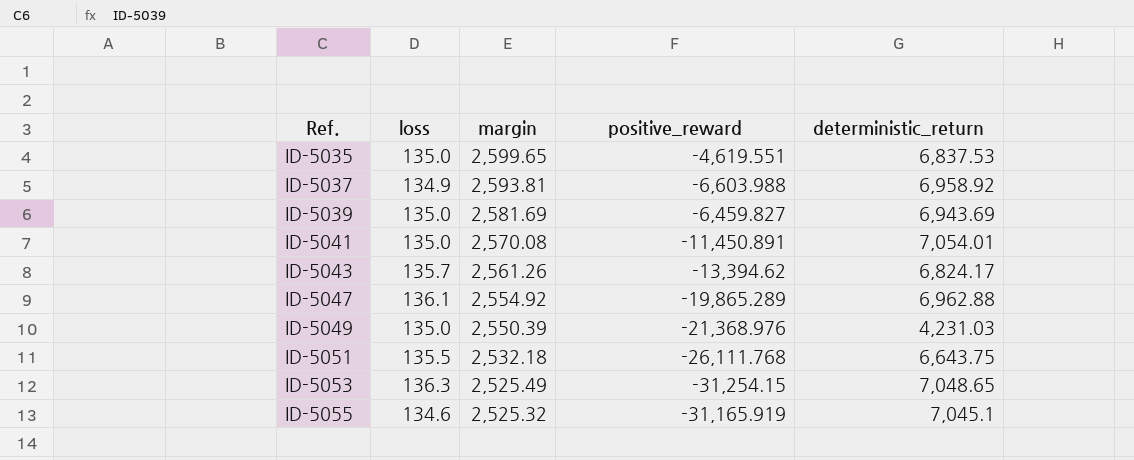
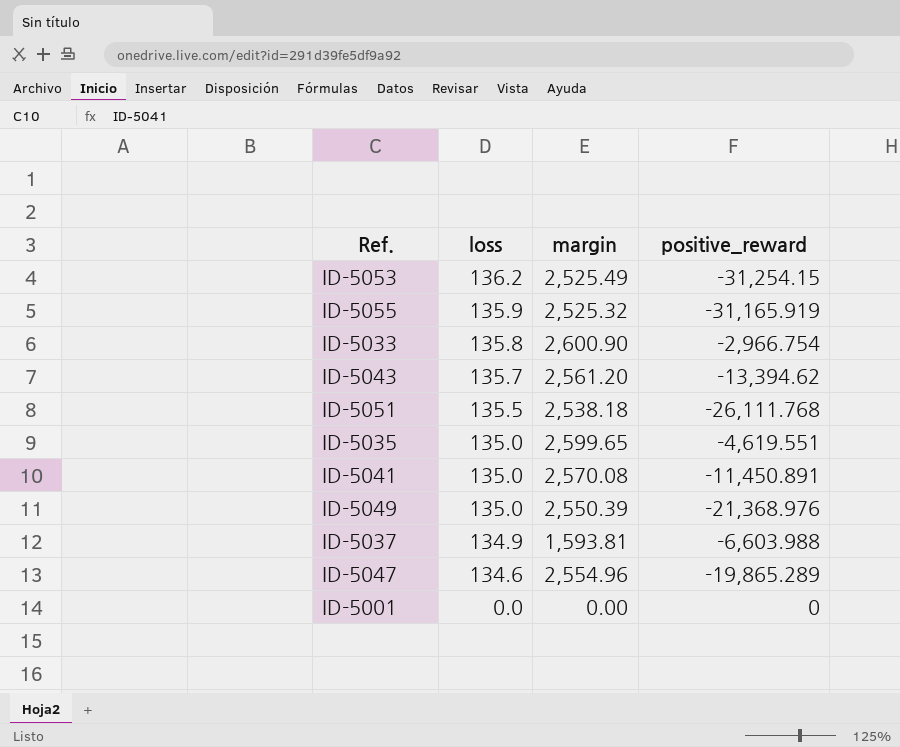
row order: Ref. ascending -> loss descending
column deterministic_return | position: 5 -> none
row ID-5039: 135.0 | 2,581.69 | -6,459.827 | 6,943.69 -> none
ID-5053 | loss: 136.3 -> 136.2
ID-5055 | loss: 134.6 -> 135.9
row ID-5033: none -> 135.8 | 2,600.90 | -2,966.754
ID-5043 | margin: 2,561.26 -> 2,561.20
ID-5051 | margin: 2,532.18 -> 2,538.18
ID-5037 | margin: 2,593.81 -> 1,593.81
ID-5047 | loss: 136.1 -> 134.6
ID-5047 | margin: 2,554.92 -> 2,554.96
row ID-5001: none -> 0.0 | 0.00 | 0

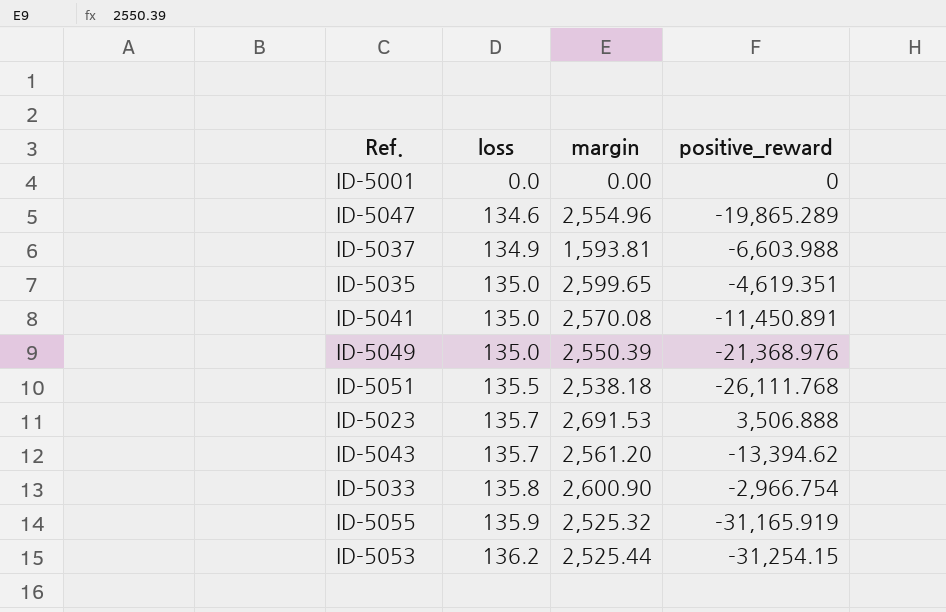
row order: loss descending -> loss ascending
ID-5035 | positive_reward: -4,619.551 -> -4,619.351
row ID-5023: none -> 135.7 | 2,691.53 | 3,506.888
ID-5053 | margin: 2,525.49 -> 2,525.44

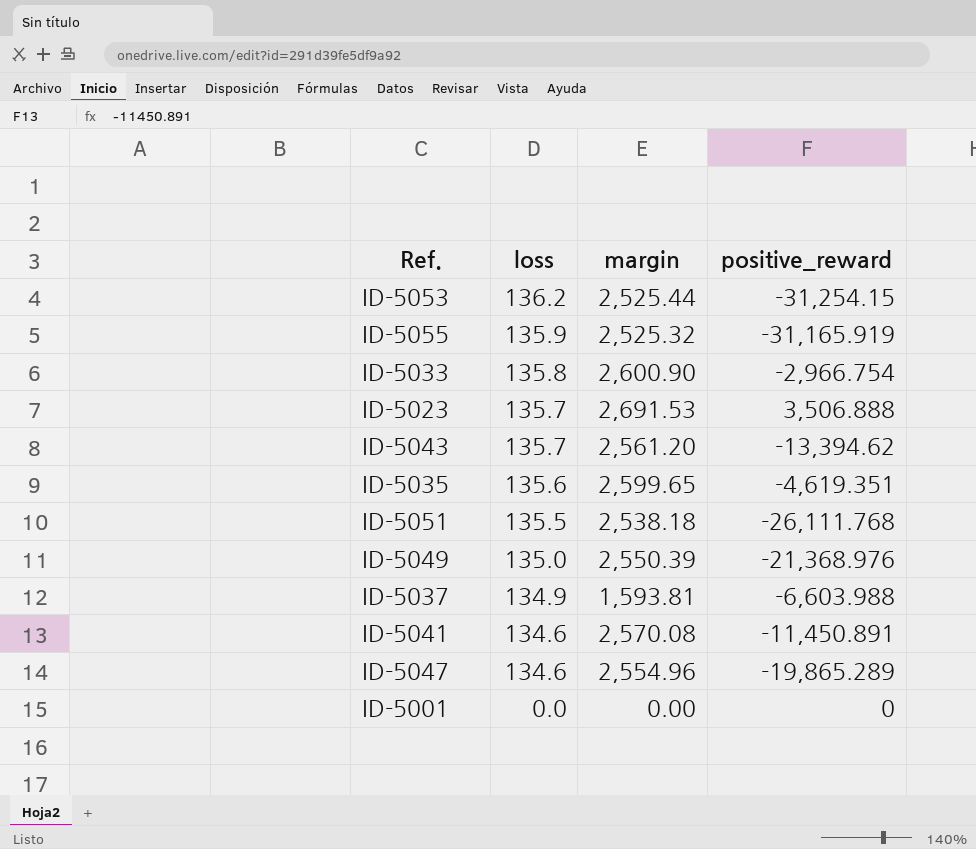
row order: loss ascending -> loss descending
ID-5035 | loss: 135.0 -> 135.6
ID-5041 | loss: 135.0 -> 134.6

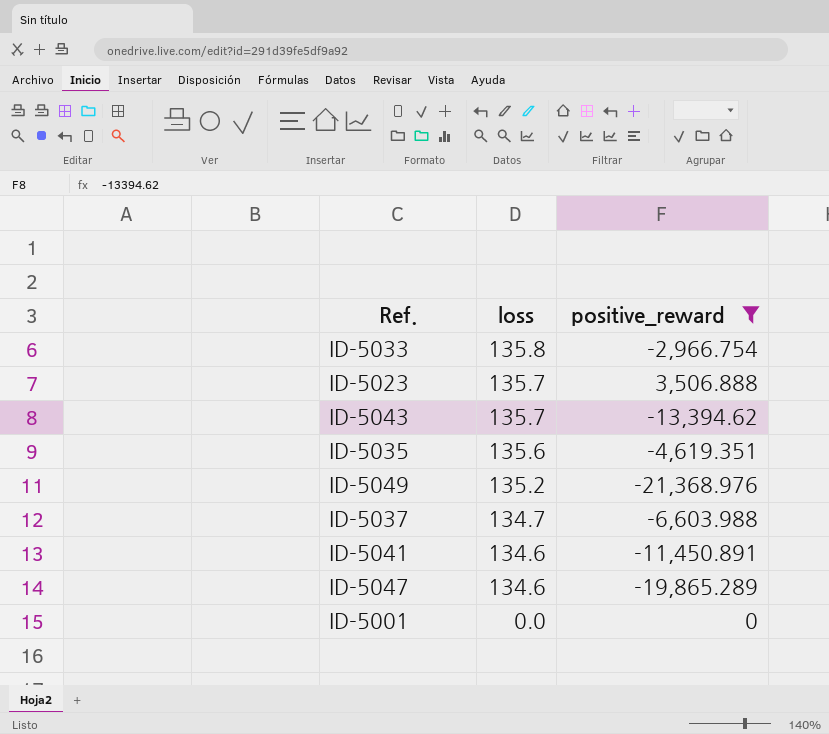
filter: none -> positive_reward >= -21,368.976
column margin | position: 3 -> none
ID-5049 | loss: 135.0 -> 135.2
ID-5037 | loss: 134.9 -> 134.7

